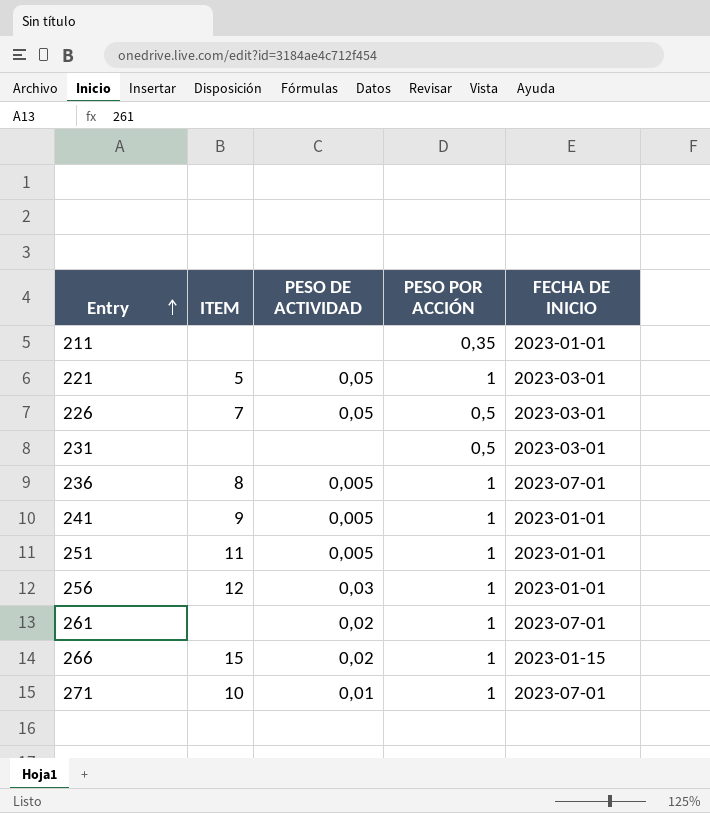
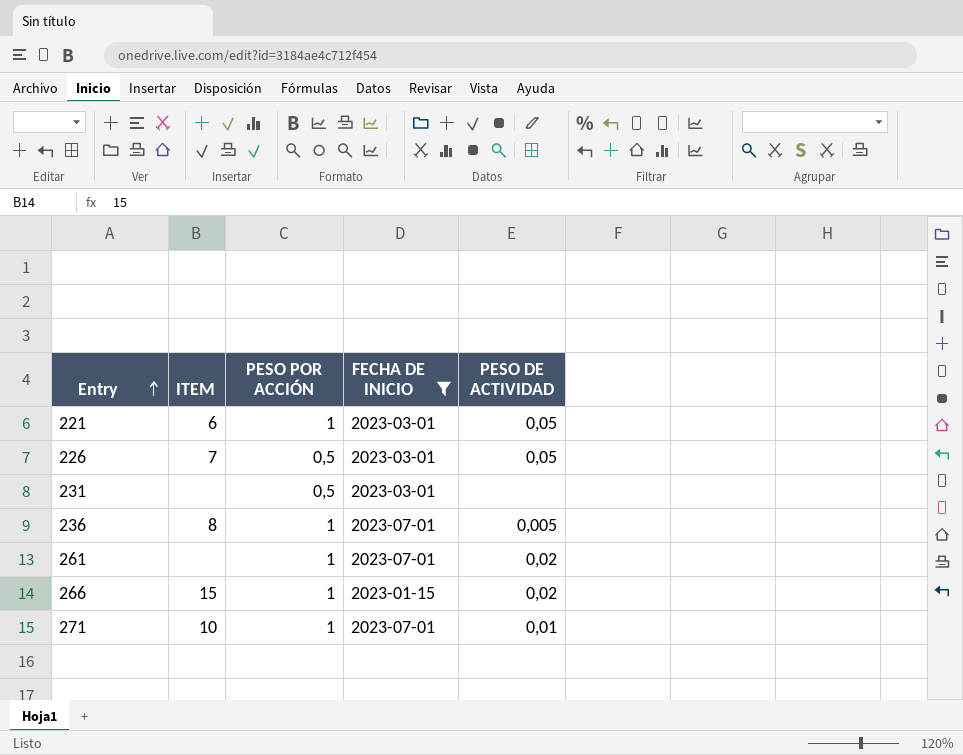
filter: none -> FECHA DE INICIO != 2023-01-01
column PESO DE ACTIVIDAD | position: 3 -> 5
221 | ITEM: 5 -> 6

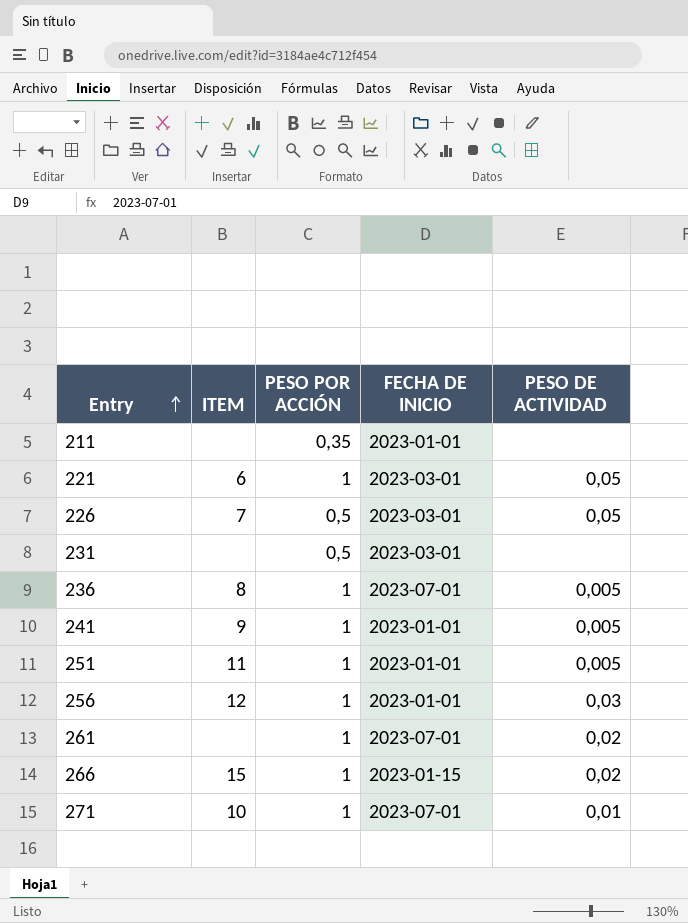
filter: FECHA DE INICIO != 2023-01-01 -> none

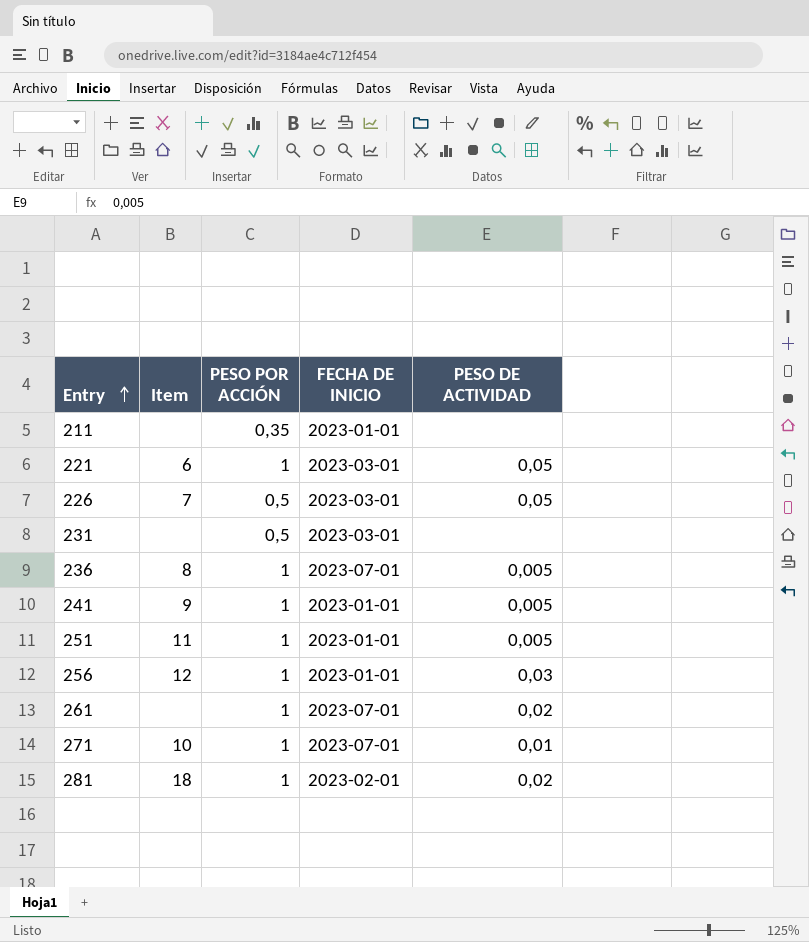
column name: ITEM -> Item
row 266: 15 | 1 | 2023-01-15 | 0,02 -> none
row 281: none -> 18 | 1 | 2023-02-01 | 0,02

